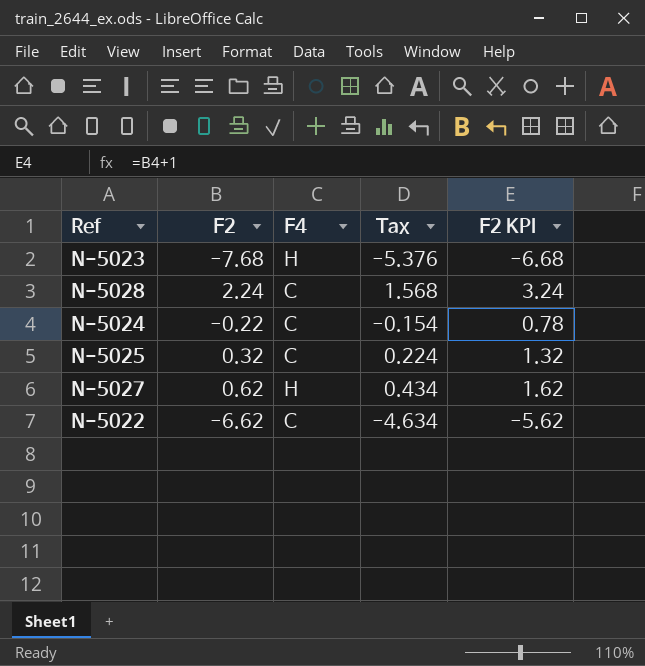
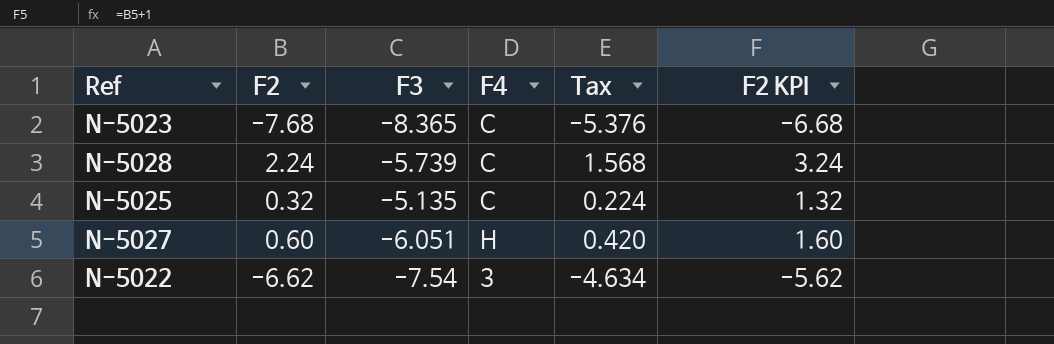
column F3 | position: none -> 3
row N-5024: -0.22 | C | -0.154 | 0.78 -> none
N-5023 | F4: H -> C
N-5027 | F2: 0.62 -> 0.60
N-5027 | Tax: 0.434 -> 0.420
N-5027 | F2 KPI: 1.62 -> 1.60
N-5022 | F4: C -> 3

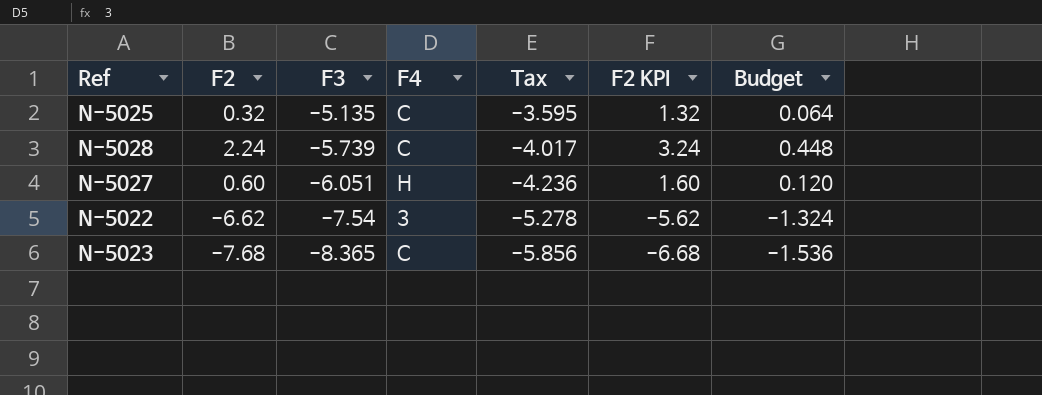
row order: none -> F3 descending
column Tax | formula: [F2] * 0.7 -> [F3] * 0.7
column Budget | formula: none -> [F2] * 0.2

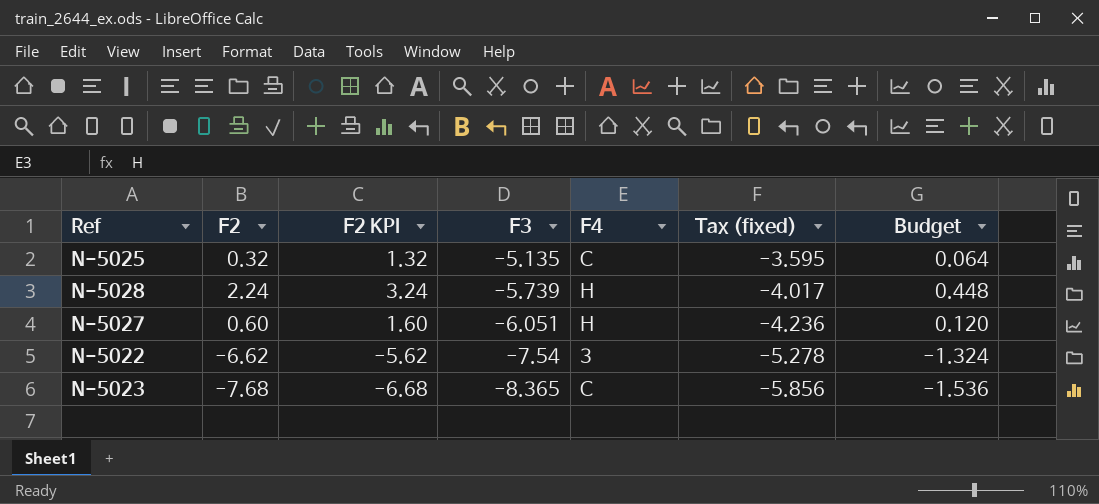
column F2 KPI | position: 6 -> 3
column name: Tax -> Tax (fixed)
N-5028 | F4: C -> H

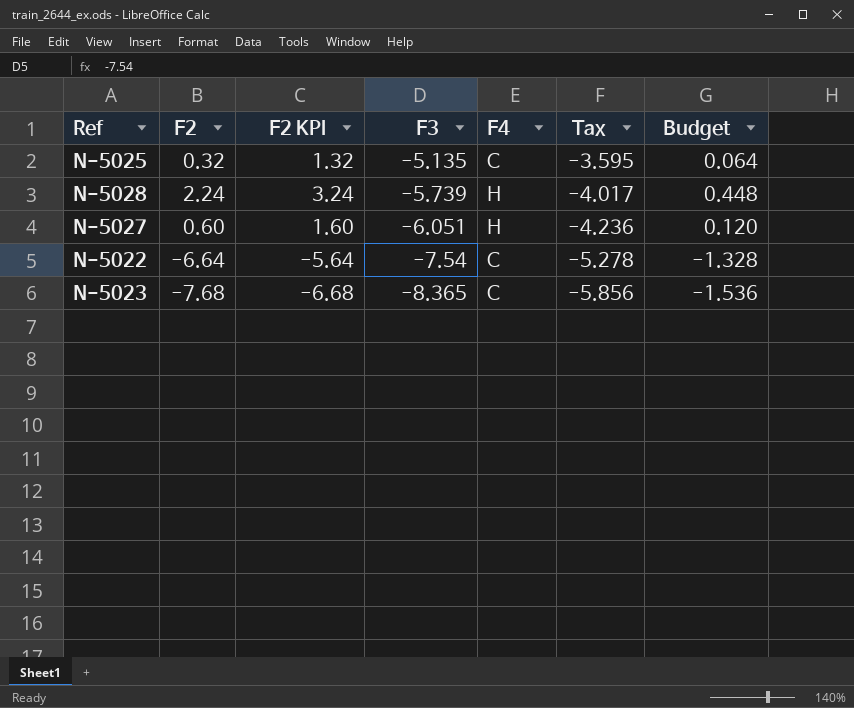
column name: Tax (fixed) -> Tax
N-5022 | F2: -6.62 -> -6.64
N-5022 | F2 KPI: -5.62 -> -5.64
N-5022 | F4: 3 -> C
N-5022 | Budget: -1.324 -> -1.328

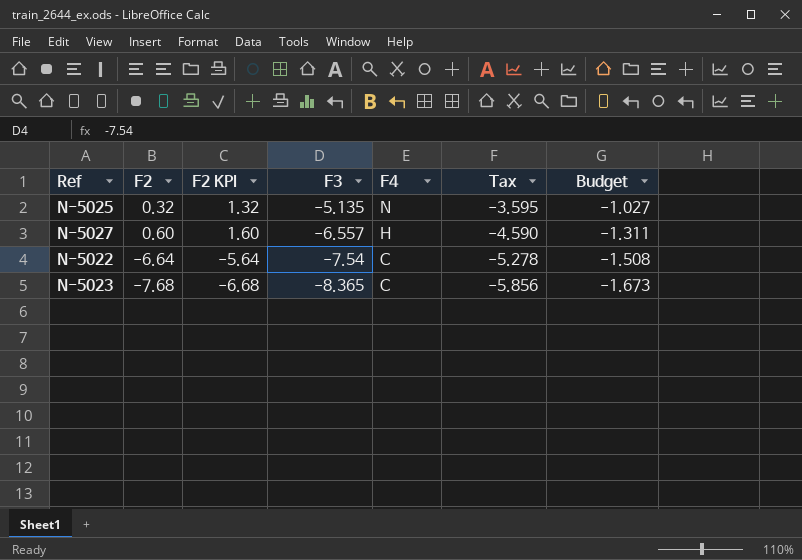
column Budget | formula: [F2] * 0.2 -> [F3] * 0.2
row N-5028: 2.24 | 3.24 | -5.739 | H | -4.017 | 0.448 -> none
N-5025 | F4: C -> N
N-5027 | F3: -6.051 -> -6.557
N-5027 | Tax: -4.236 -> -4.590

